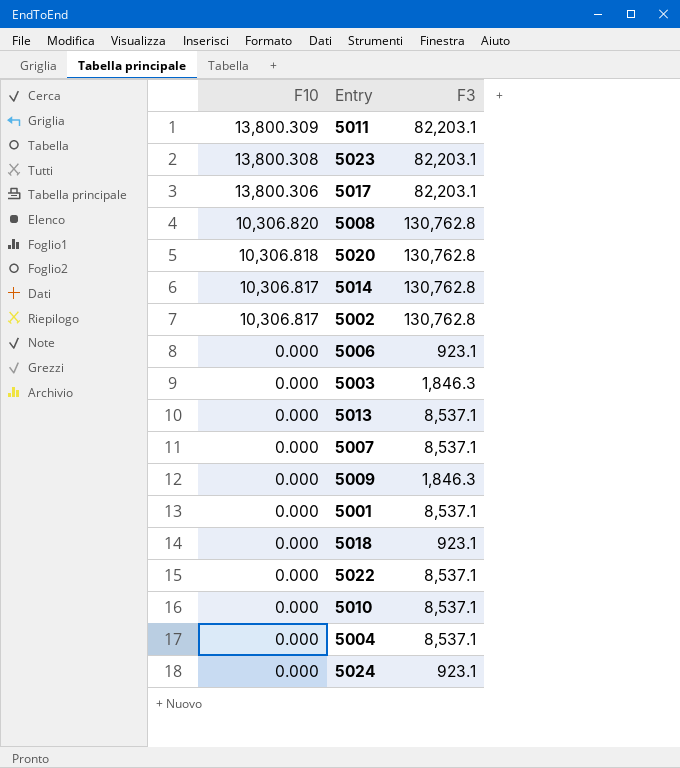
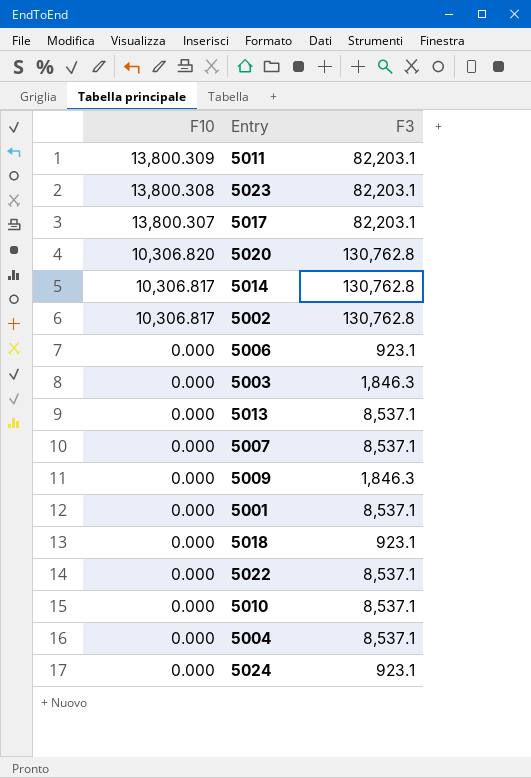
row 5008: 10,306.820 | 130,762.8 -> none
5017 | F10: 13,800.306 -> 13,800.307
5020 | F10: 10,306.818 -> 10,306.820

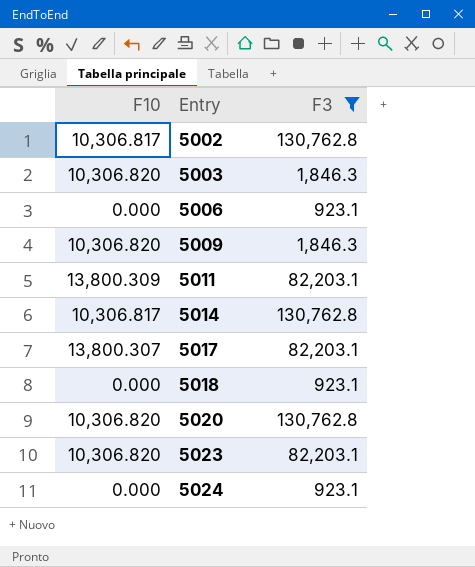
filter: none -> F3 != 8,537.1
row order: F10 descending -> Entry ascending
5003 | F10: 0.000 -> 10,306.820
5009 | F10: 0.000 -> 10,306.820
5023 | F10: 13,800.308 -> 10,306.820

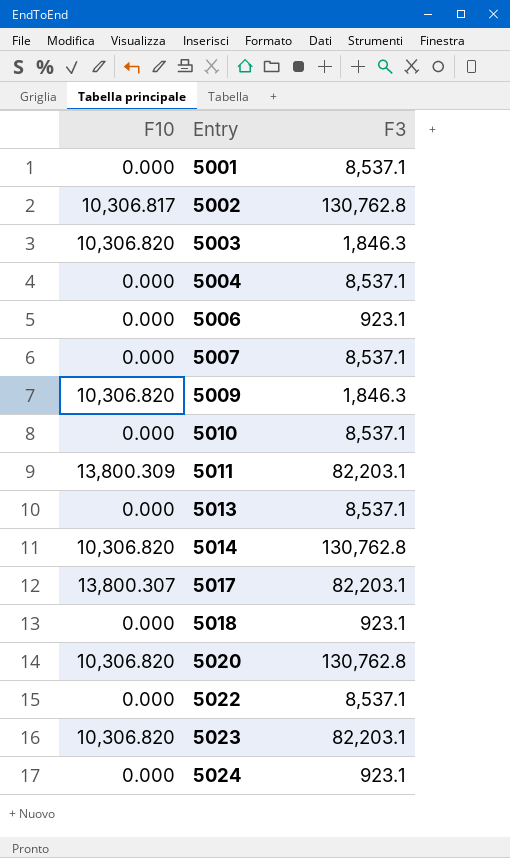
filter: F3 != 8,537.1 -> none
5014 | F10: 10,306.817 -> 10,306.820

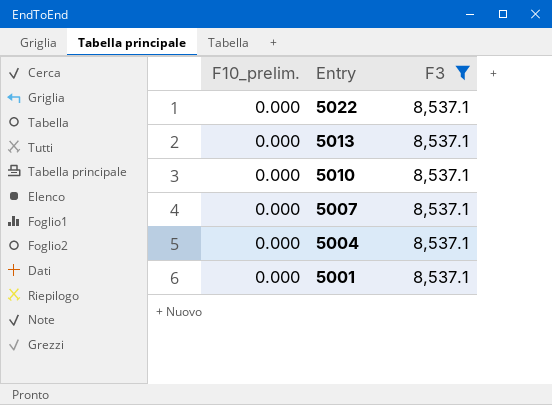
filter: none -> F3 = 8,537.1
row order: Entry ascending -> Entry descending
column name: F10 -> F10_prelim.

